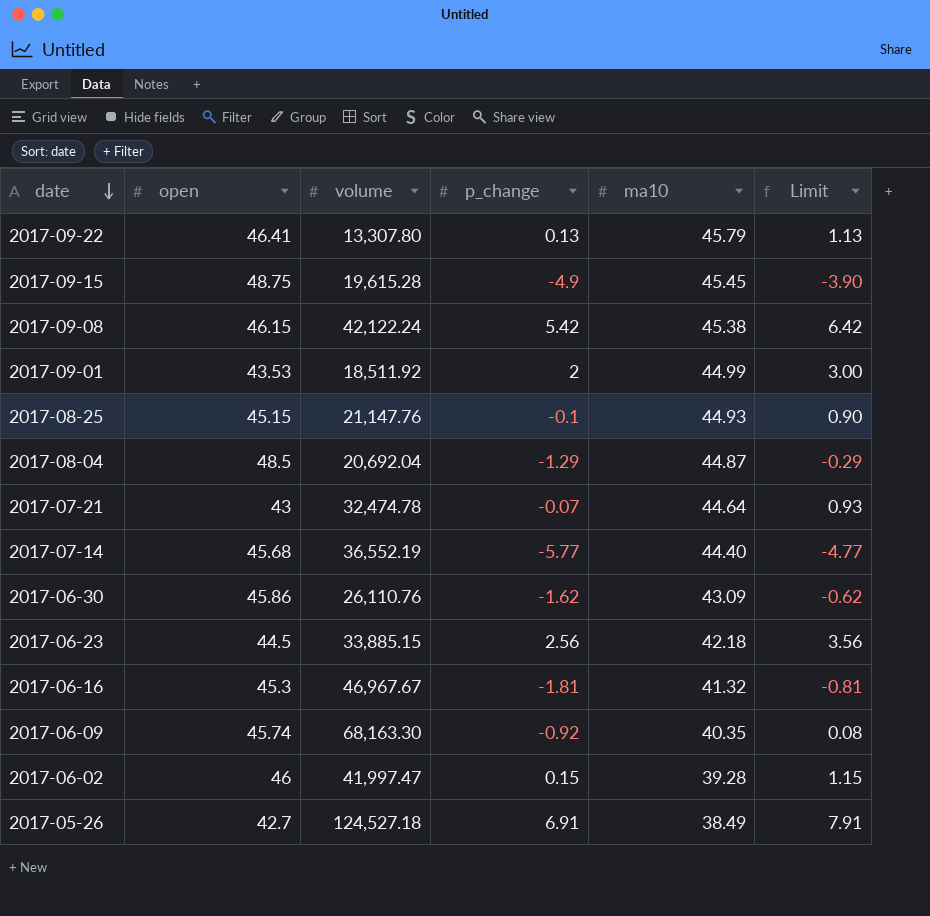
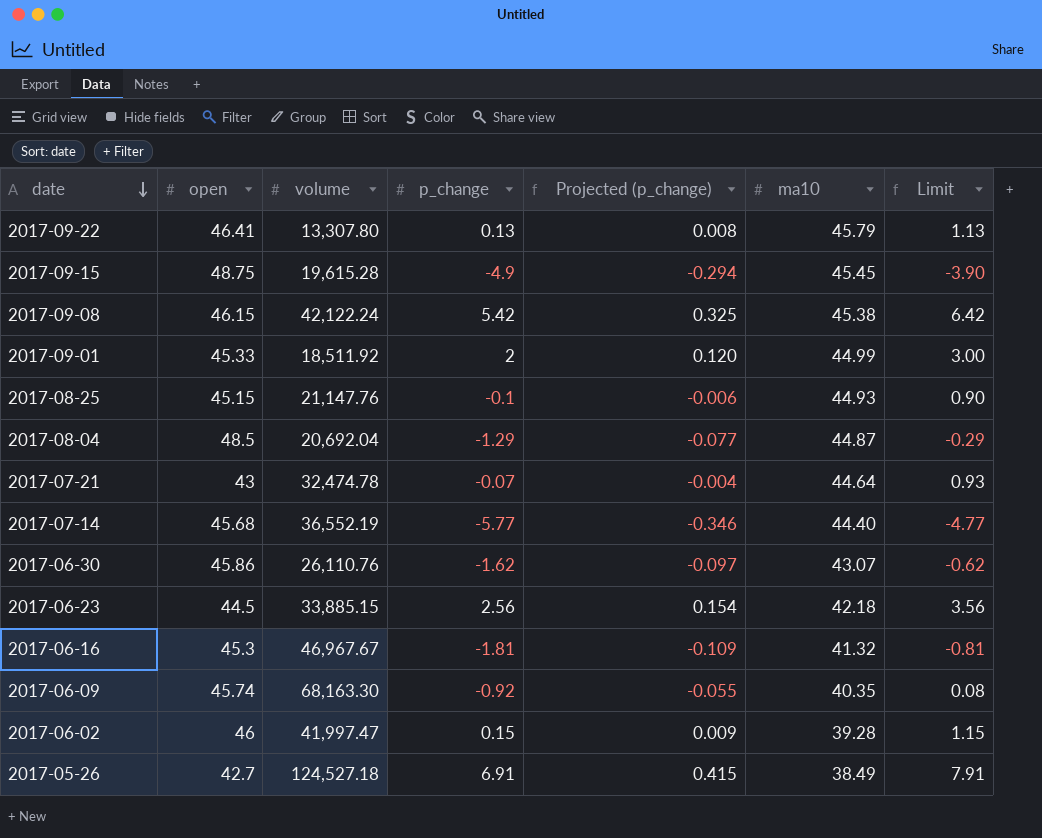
column Projected (p_change) | formula: none -> [p_change] * 0.06
2017-09-01 | open: 43.53 -> 45.33
2017-06-30 | ma10: 43.09 -> 43.07

